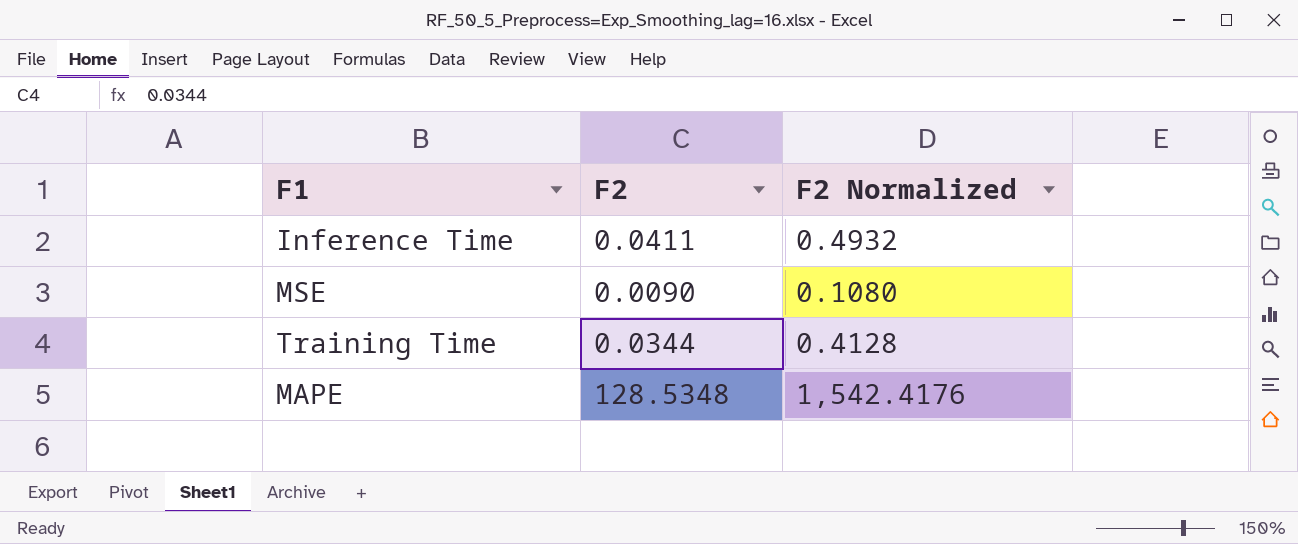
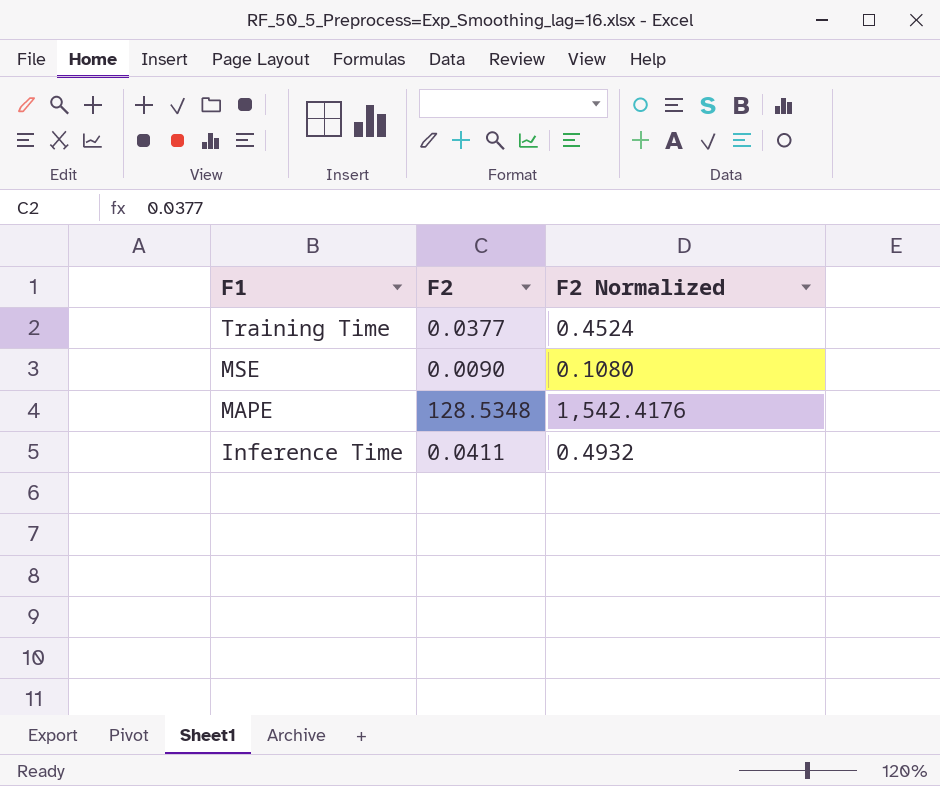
row order: none -> F1 descending
Training Time | F2: 0.0344 -> 0.0377
Training Time | F2 Normalized: 0.4128 -> 0.4524

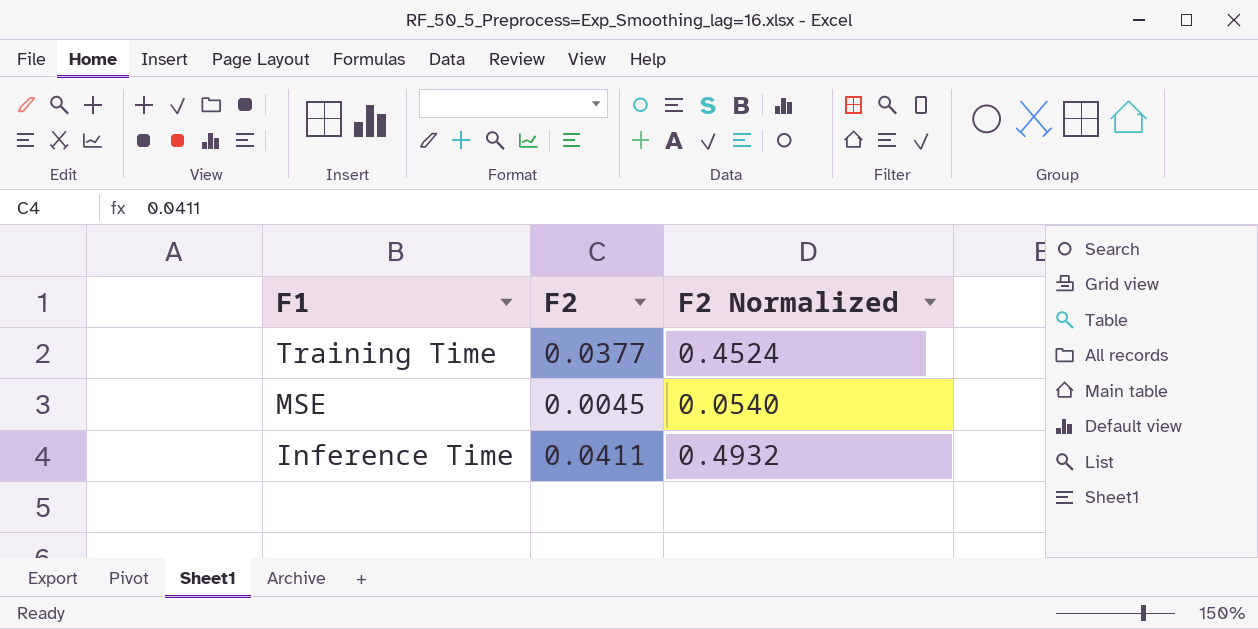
row MAPE: 128.5348 | 1,542.4176 -> none
MSE | F2: 0.0090 -> 0.0045
MSE | F2 Normalized: 0.1080 -> 0.0540

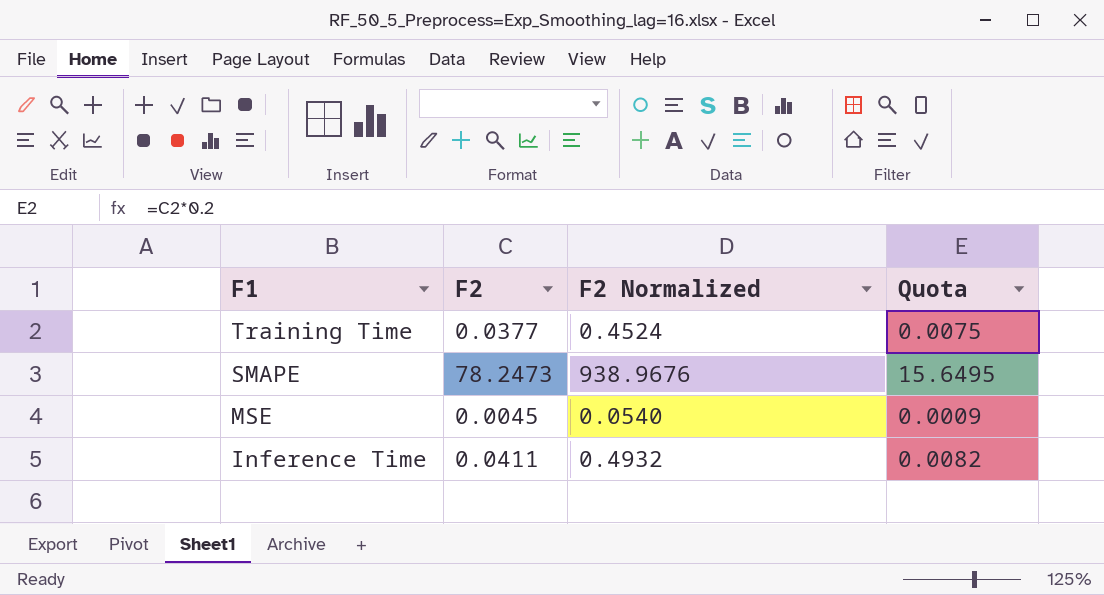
column Quota | formula: none -> [F2] * 0.2
row SMAPE: none -> 78.2473 | 938.9676 | 15.6495

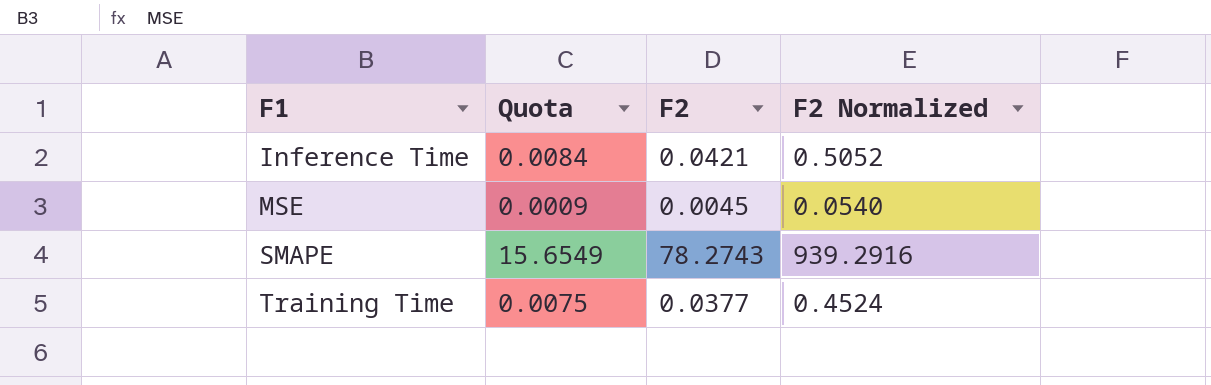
row order: F1 descending -> F1 ascending
column Quota | position: 4 -> 2
Inference Time | Quota: 0.0082 -> 0.0084
Inference Time | F2: 0.0411 -> 0.0421
Inference Time | F2 Normalized: 0.4932 -> 0.5052
SMAPE | Quota: 15.6495 -> 15.6549
SMAPE | F2: 78.2473 -> 78.2743
SMAPE | F2 Normalized: 938.9676 -> 939.2916

